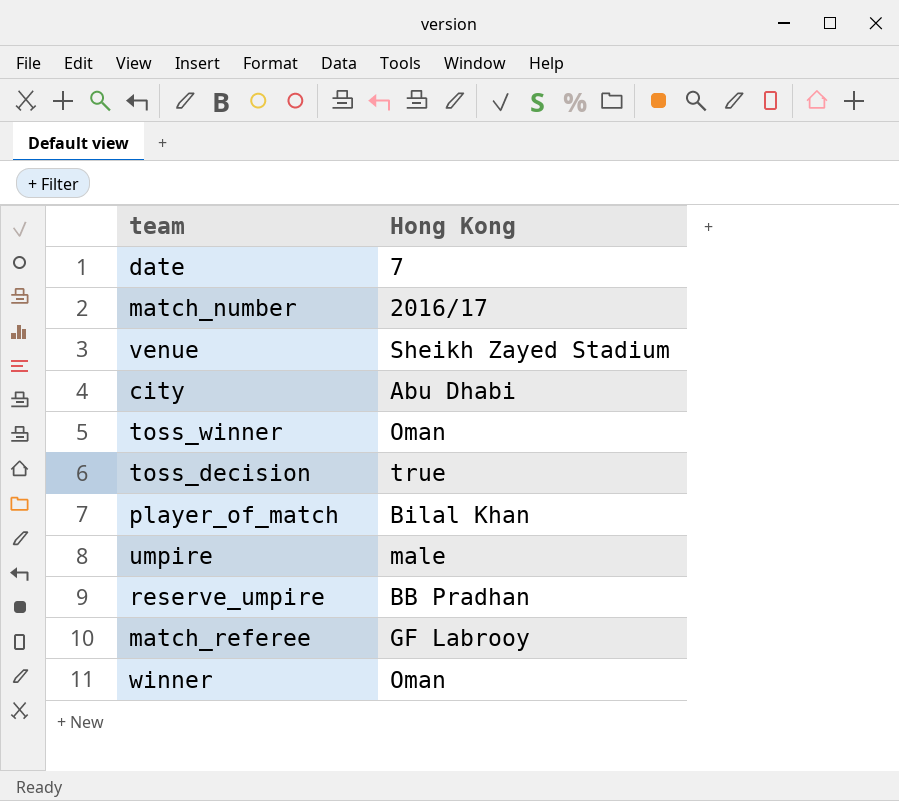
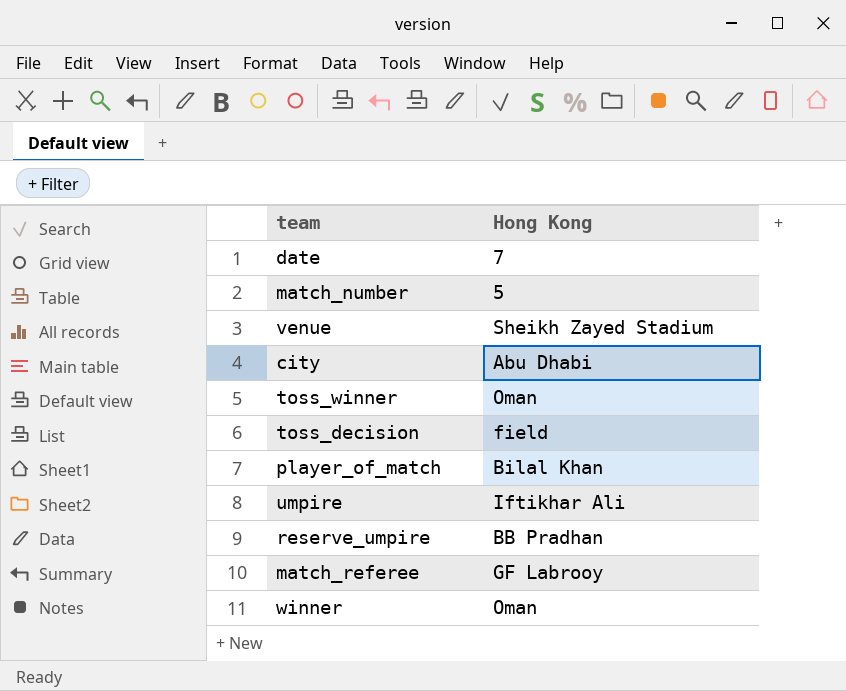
match_number | Hong Kong: 2016/17 -> 5
toss_decision | Hong Kong: true -> field
umpire | Hong Kong: male -> Iftikhar Ali

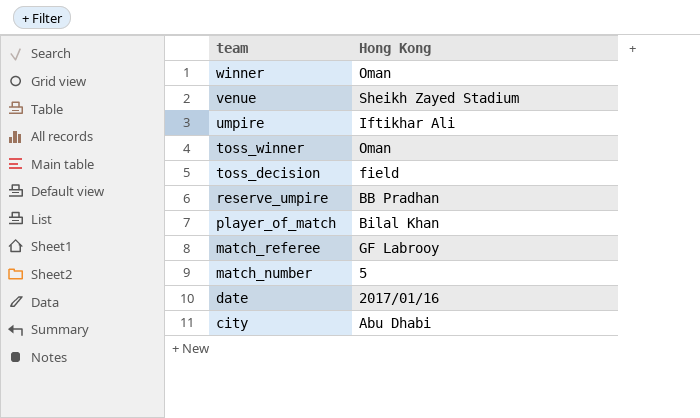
row order: none -> team descending
date | Hong Kong: 7 -> 2017/01/16

